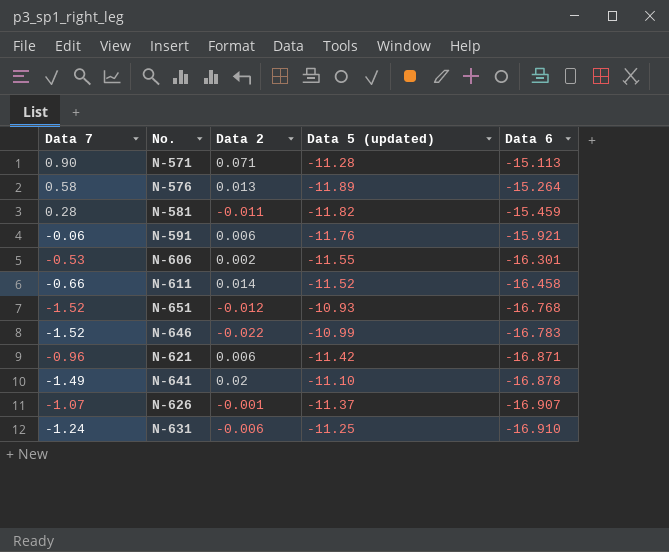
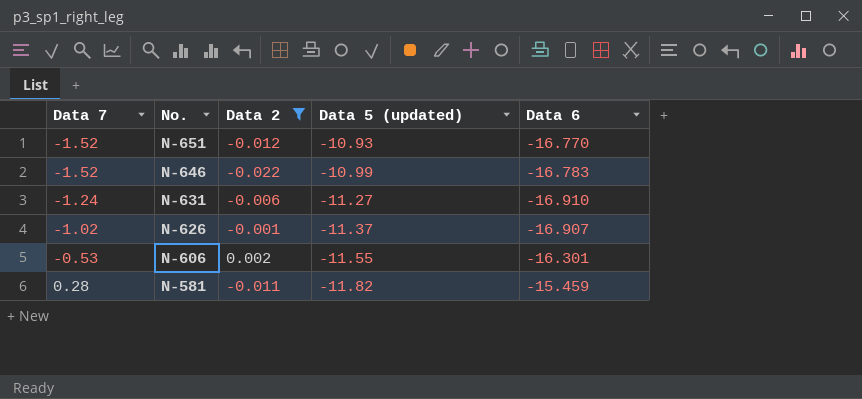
filter: none -> Data 2 <= 0.002
row order: Data 6 descending -> Data 7 ascending
N-651 | Data 6: -16.768 -> -16.770
N-631 | Data 5 (updated): -11.25 -> -11.27
N-626 | Data 7: -1.07 -> -1.02

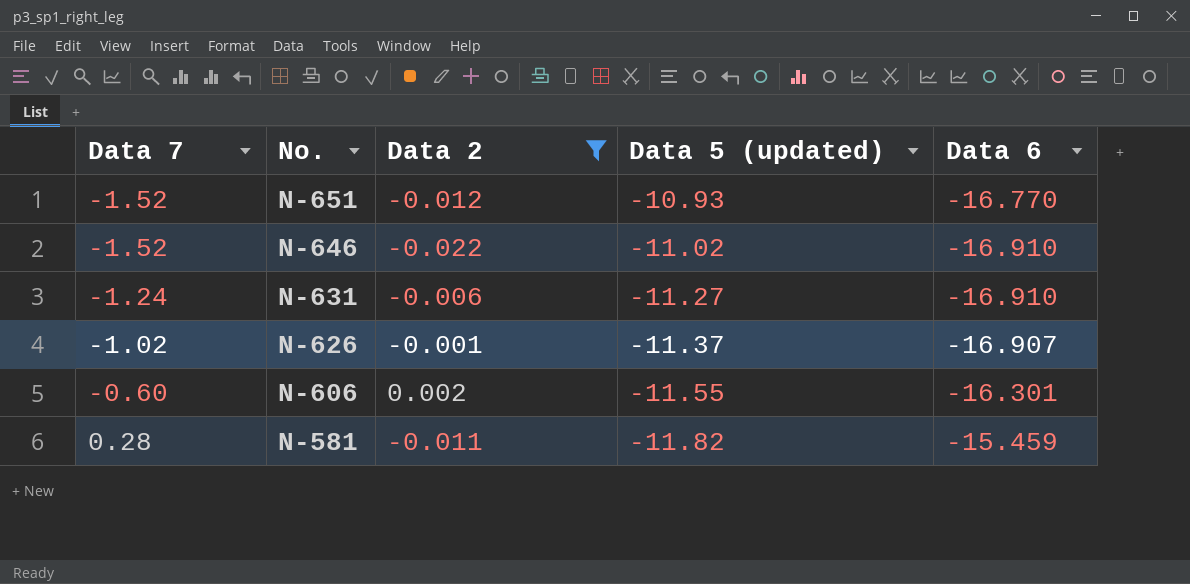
N-646 | Data 5 (updated): -10.99 -> -11.02
N-646 | Data 6: -16.783 -> -16.910
N-606 | Data 7: -0.53 -> -0.60

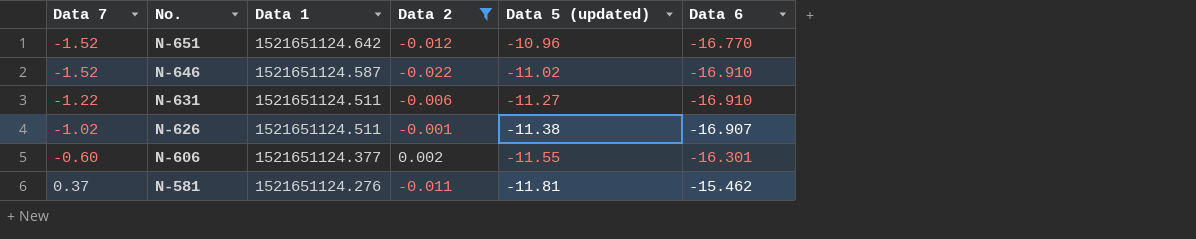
column Data 1 | position: none -> 3
N-651 | Data 5 (updated): -10.93 -> -10.96
N-631 | Data 7: -1.24 -> -1.22
N-626 | Data 5 (updated): -11.37 -> -11.38
N-581 | Data 7: 0.28 -> 0.37
N-581 | Data 5 (updated): -11.82 -> -11.81
N-581 | Data 6: -15.459 -> -15.462

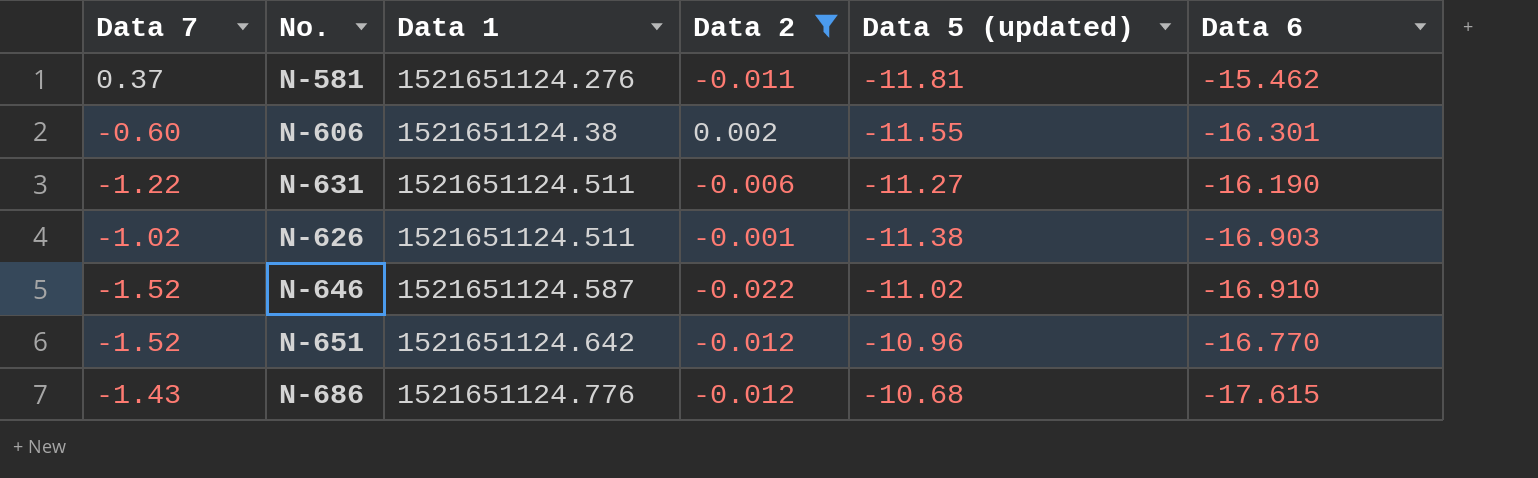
row order: Data 7 ascending -> Data 1 ascending
N-606 | Data 1: 1521651124.377 -> 1521651124.38
N-631 | Data 6: -16.910 -> -16.190
N-626 | Data 6: -16.907 -> -16.903
row N-686: none -> -1.43 | 1521651124.776 | -0.012 | -10.68 | -17.615

